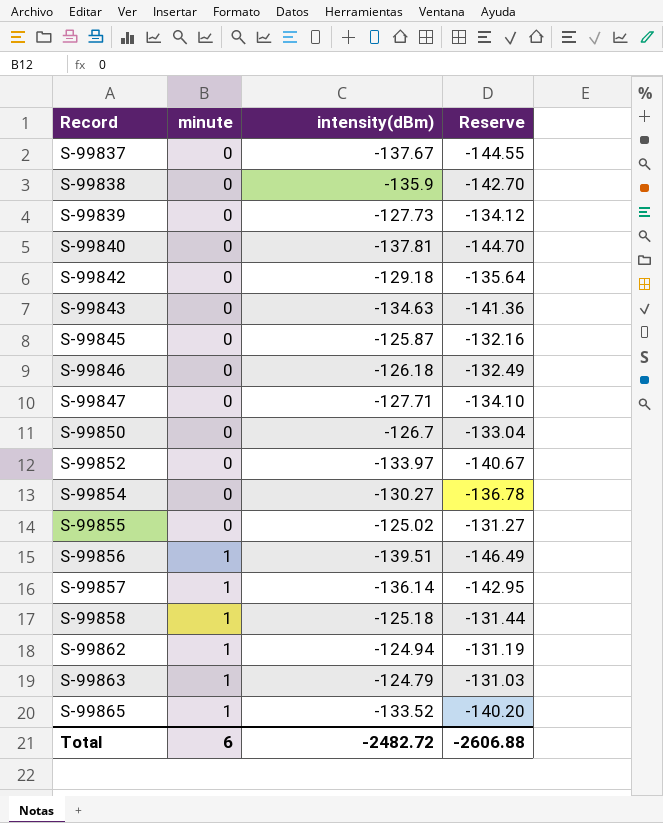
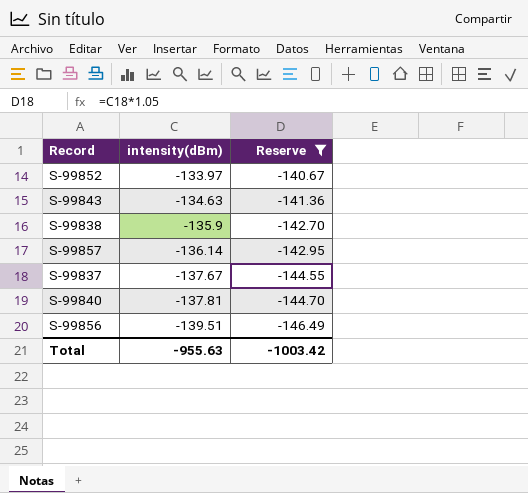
filter: none -> Reserve <= -140.67
row order: Record ascending -> intensity(dBm) descending
column minute | position: 2 -> none
Total | intensity(dBm): -2482.72 -> -955.63
Total | Reserve: -2606.88 -> -1003.42

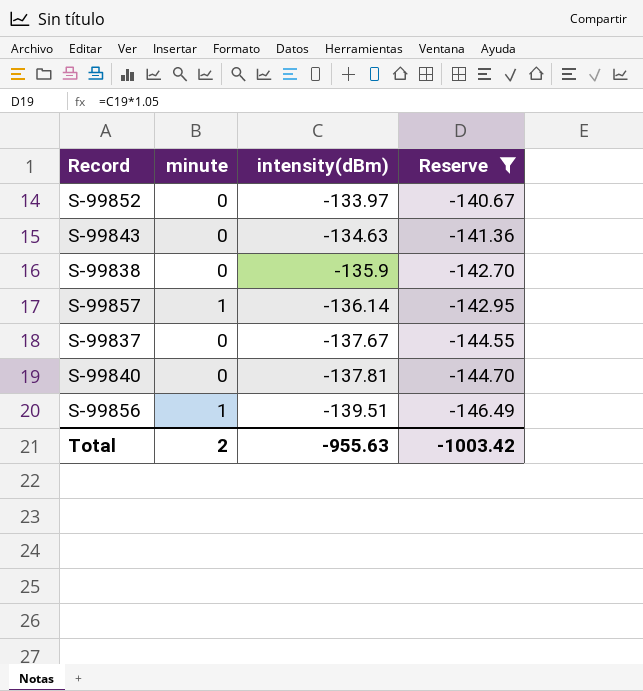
column minute | position: none -> 2

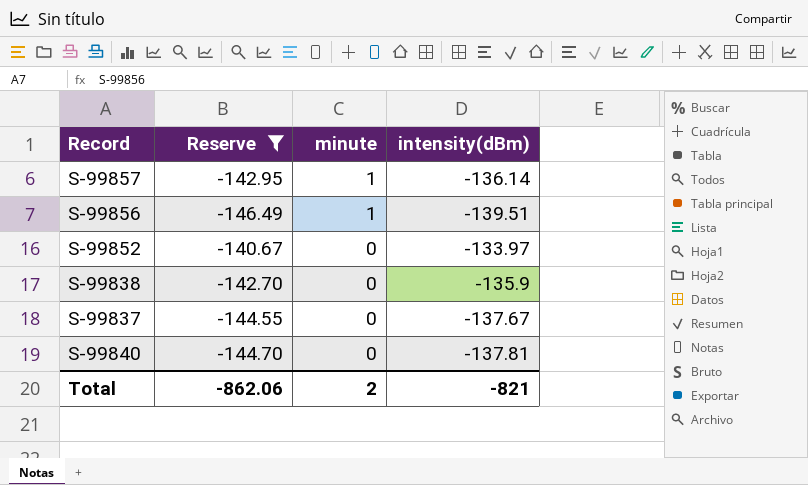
row order: intensity(dBm) descending -> minute descending
column Reserve | position: 4 -> 2
row S-99843: 0 | -134.63 | -141.36 -> none
Total | Reserve: -1003.42 -> -862.06
Total | intensity(dBm): -955.63 -> -821

